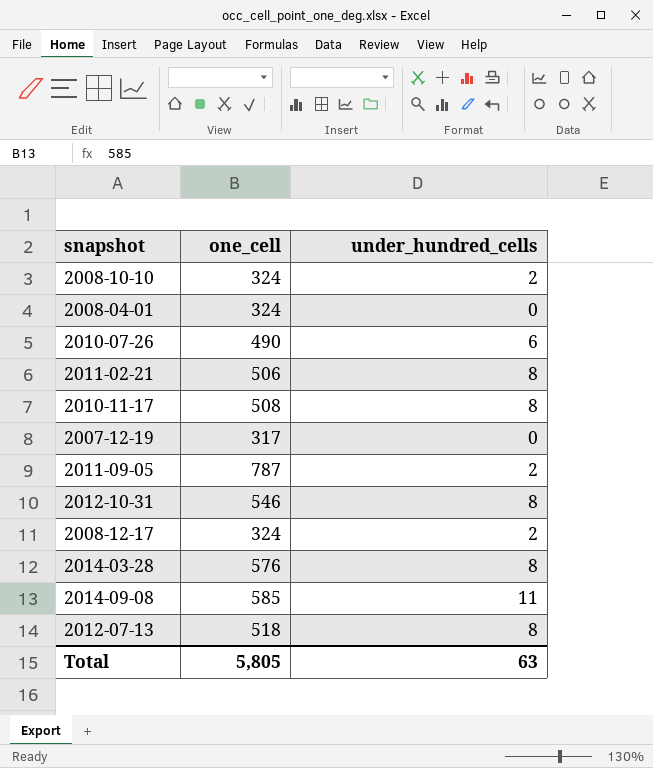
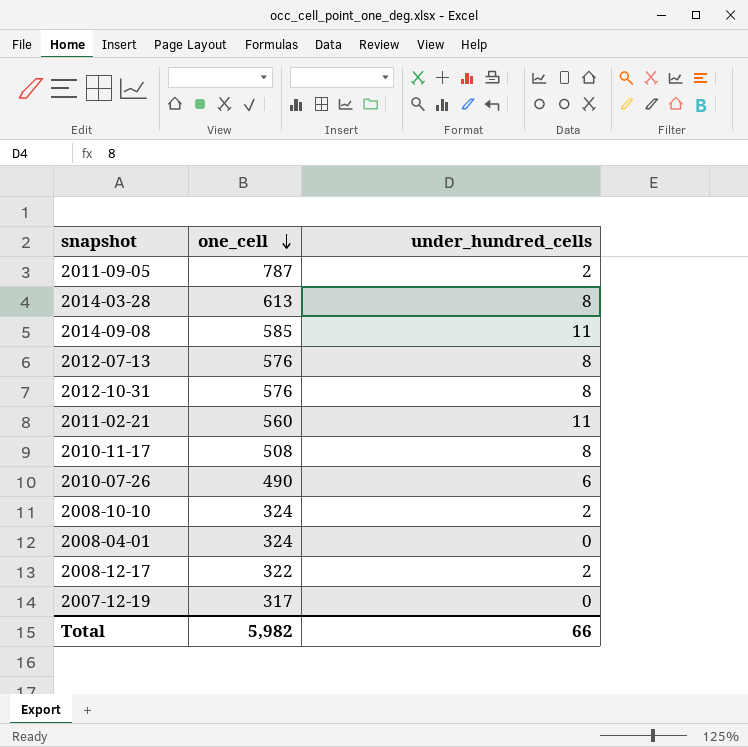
row order: none -> one_cell descending
2014-03-28 | one_cell: 576 -> 613
2012-07-13 | one_cell: 518 -> 576
2012-10-31 | one_cell: 546 -> 576
2011-02-21 | one_cell: 506 -> 560
2011-02-21 | under_hundred_cells: 8 -> 11
2008-12-17 | one_cell: 324 -> 322
Total | one_cell: 5,805 -> 5,982
Total | under_hundred_cells: 63 -> 66

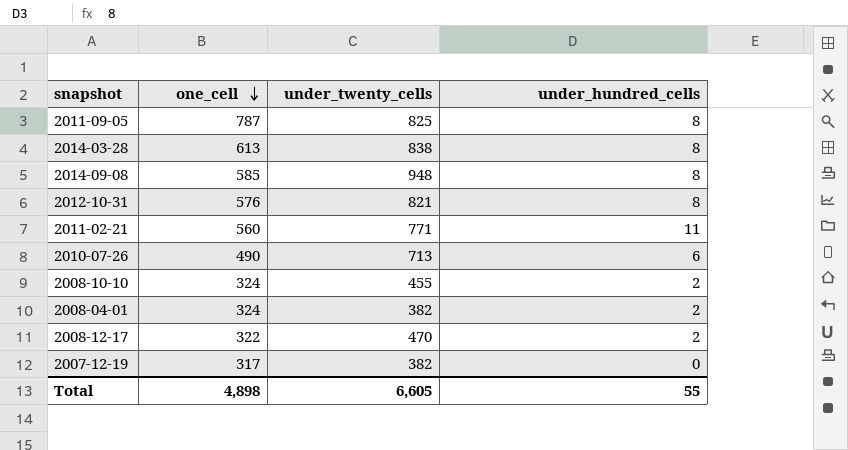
column under_twenty_cells | position: none -> 3
row 2012-07-13: 576 | 8 -> none
row 2010-11-17: 508 | 8 -> none
2011-09-05 | under_hundred_cells: 2 -> 8
2014-09-08 | under_hundred_cells: 11 -> 8
2008-04-01 | under_hundred_cells: 0 -> 2
Total | one_cell: 5,982 -> 4,898
Total | under_hundred_cells: 66 -> 55

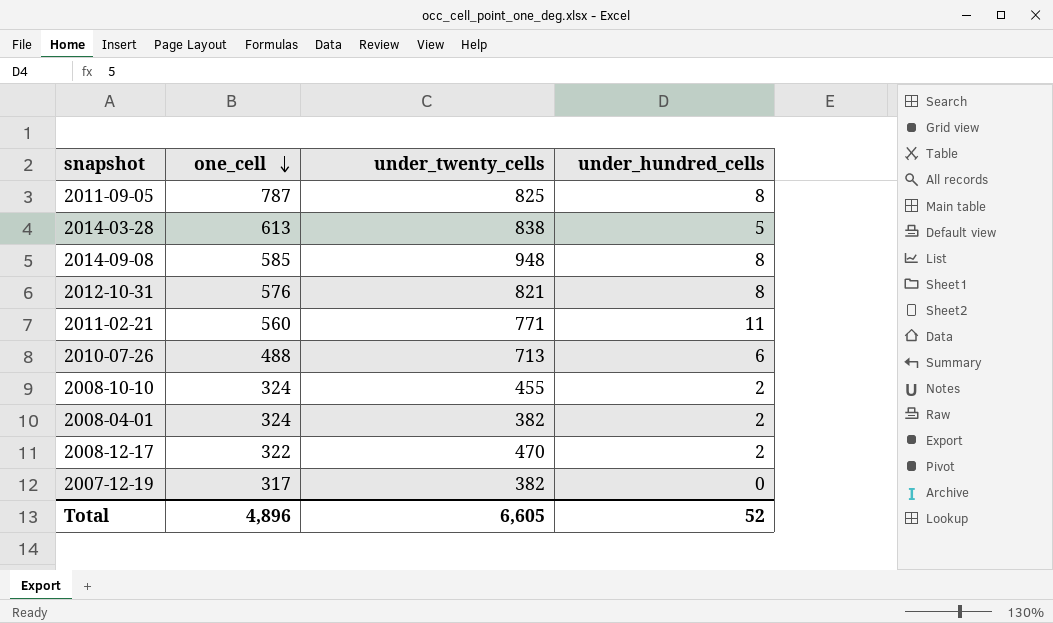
2014-03-28 | under_hundred_cells: 8 -> 5
2010-07-26 | one_cell: 490 -> 488
Total | one_cell: 4,898 -> 4,896
Total | under_hundred_cells: 55 -> 52

